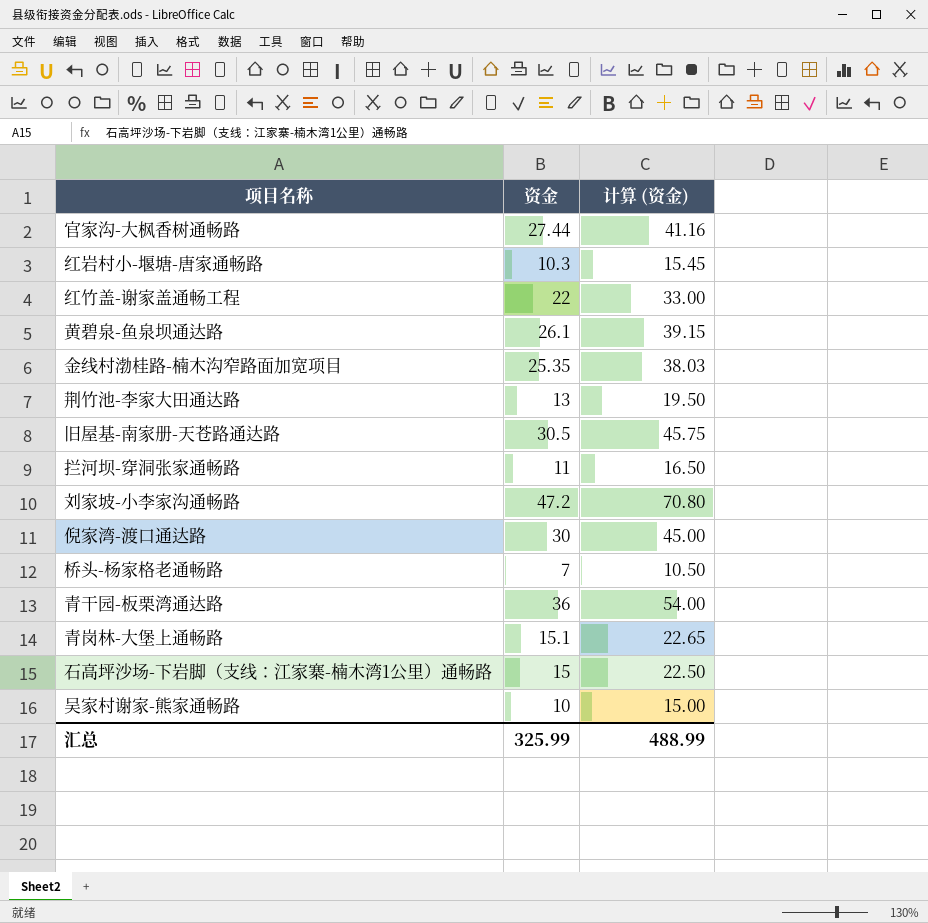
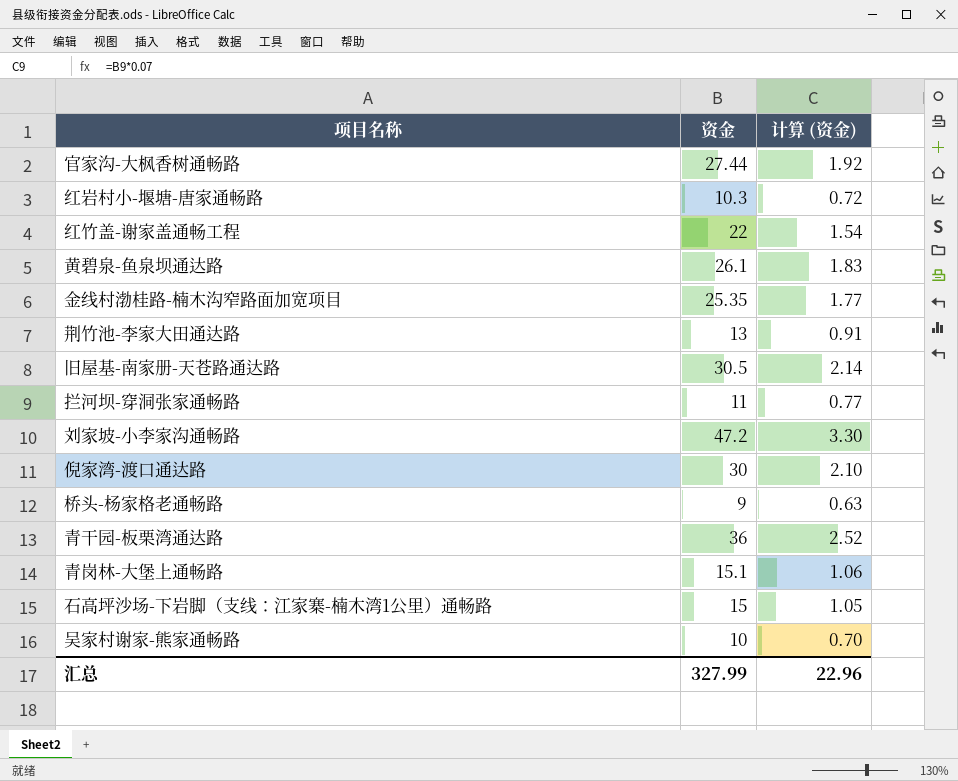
column 计算 (资金) | formula: [资金] * 1.5 -> [资金] * 0.07
桥头-杨家格老通畅路 | 资金: 7 -> 9
汇总 | 资金: 325.99 -> 327.99
汇总 | 计算 (资金): 488.99 -> 22.96

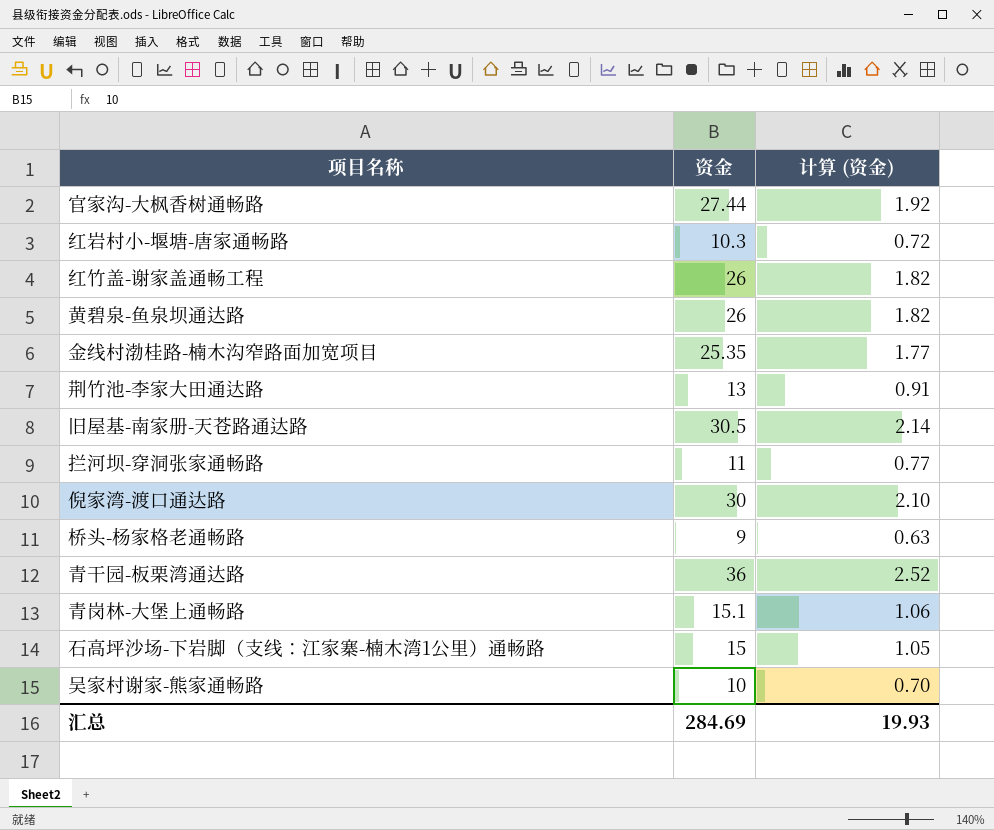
row 刘家坡-小李家沟通畅路: 47.2 | 3.30 -> none
红竹盖-谢家盖通畅工程 | 资金: 22 -> 26
红竹盖-谢家盖通畅工程 | 计算 (资金): 1.54 -> 1.82
黄碧泉-鱼泉坝通达路 | 资金: 26.1 -> 26
黄碧泉-鱼泉坝通达路 | 计算 (资金): 1.83 -> 1.82
汇总 | 资金: 327.99 -> 284.69
汇总 | 计算 (资金): 22.96 -> 19.93

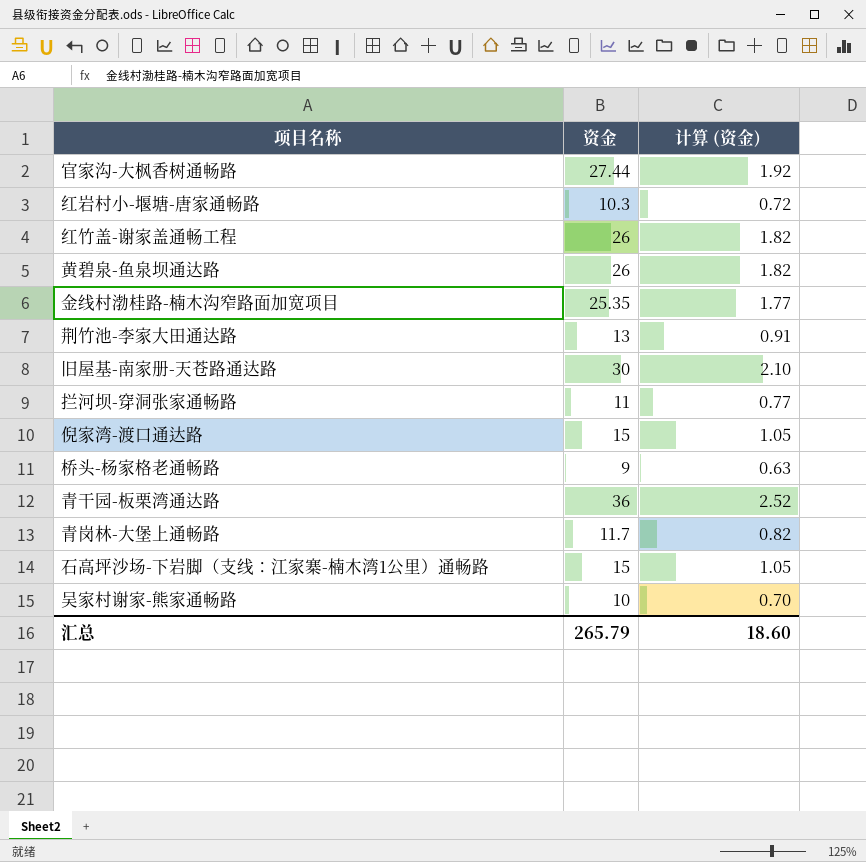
旧屋基-南家册-天苍路通达路 | 资金: 30.5 -> 30
旧屋基-南家册-天苍路通达路 | 计算 (资金): 2.14 -> 2.10
倪家湾-渡口通达路 | 资金: 30 -> 15
倪家湾-渡口通达路 | 计算 (资金): 2.10 -> 1.05
青岗林-大堡上通畅路 | 资金: 15.1 -> 11.7
青岗林-大堡上通畅路 | 计算 (资金): 1.06 -> 0.82
汇总 | 资金: 284.69 -> 265.79
汇总 | 计算 (资金): 19.93 -> 18.60

